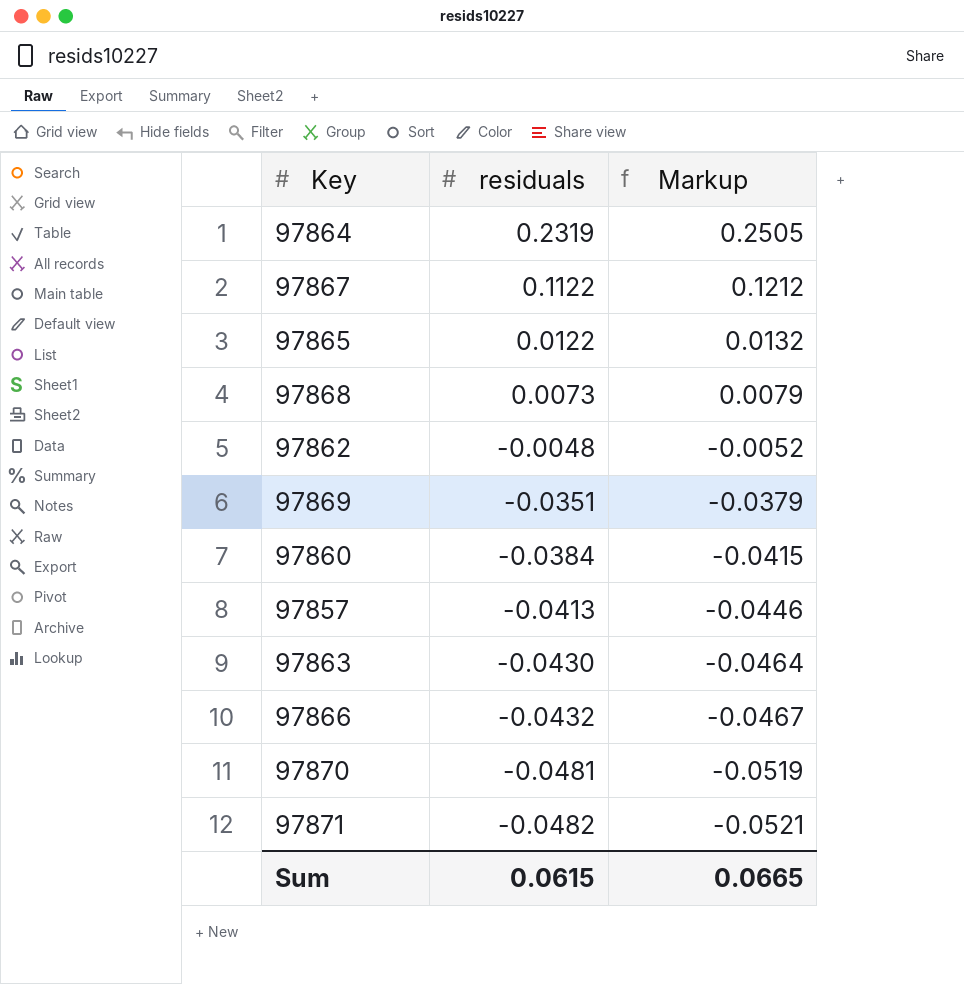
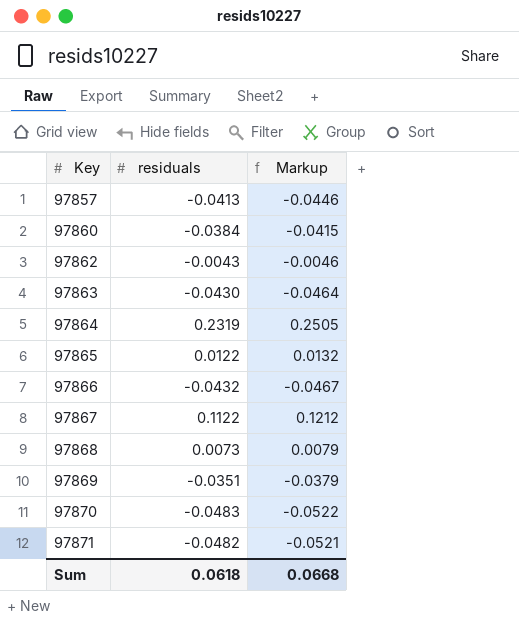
row order: residuals descending -> Key ascending
97862 | residuals: -0.0048 -> -0.0043
97862 | Markup: -0.0052 -> -0.0046
97870 | residuals: -0.0481 -> -0.0483
97870 | Markup: -0.0519 -> -0.0522
Sum | residuals: 0.0615 -> 0.0618
Sum | Markup: 0.0665 -> 0.0668

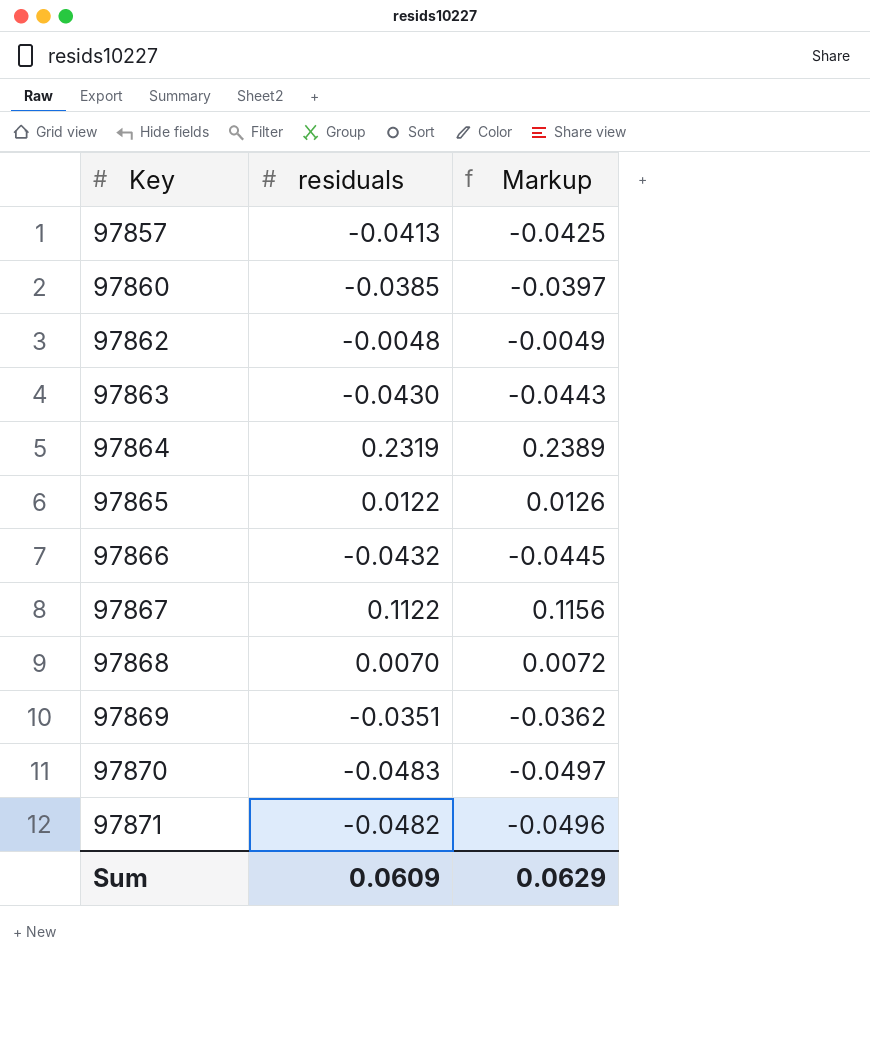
column Markup | formula: [residuals] * 1.08 -> [residuals] * 1.03
97860 | residuals: -0.0384 -> -0.0385
97862 | residuals: -0.0043 -> -0.0048
97868 | residuals: 0.0073 -> 0.0070
Sum | residuals: 0.0618 -> 0.0609
Sum | Markup: 0.0668 -> 0.0629

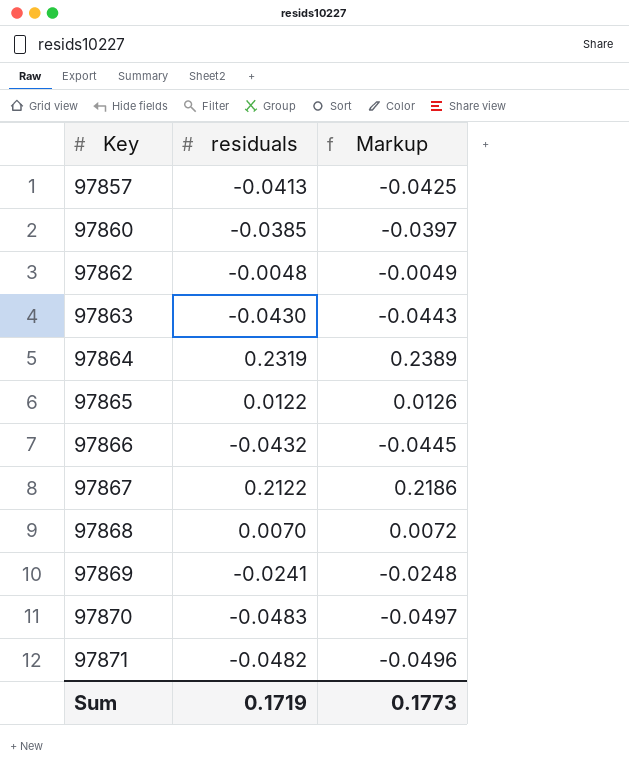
97867 | residuals: 0.1122 -> 0.2122
97867 | Markup: 0.1156 -> 0.2186
97869 | residuals: -0.0351 -> -0.0241
97869 | Markup: -0.0362 -> -0.0248
Sum | residuals: 0.0609 -> 0.1719
Sum | Markup: 0.0629 -> 0.1773

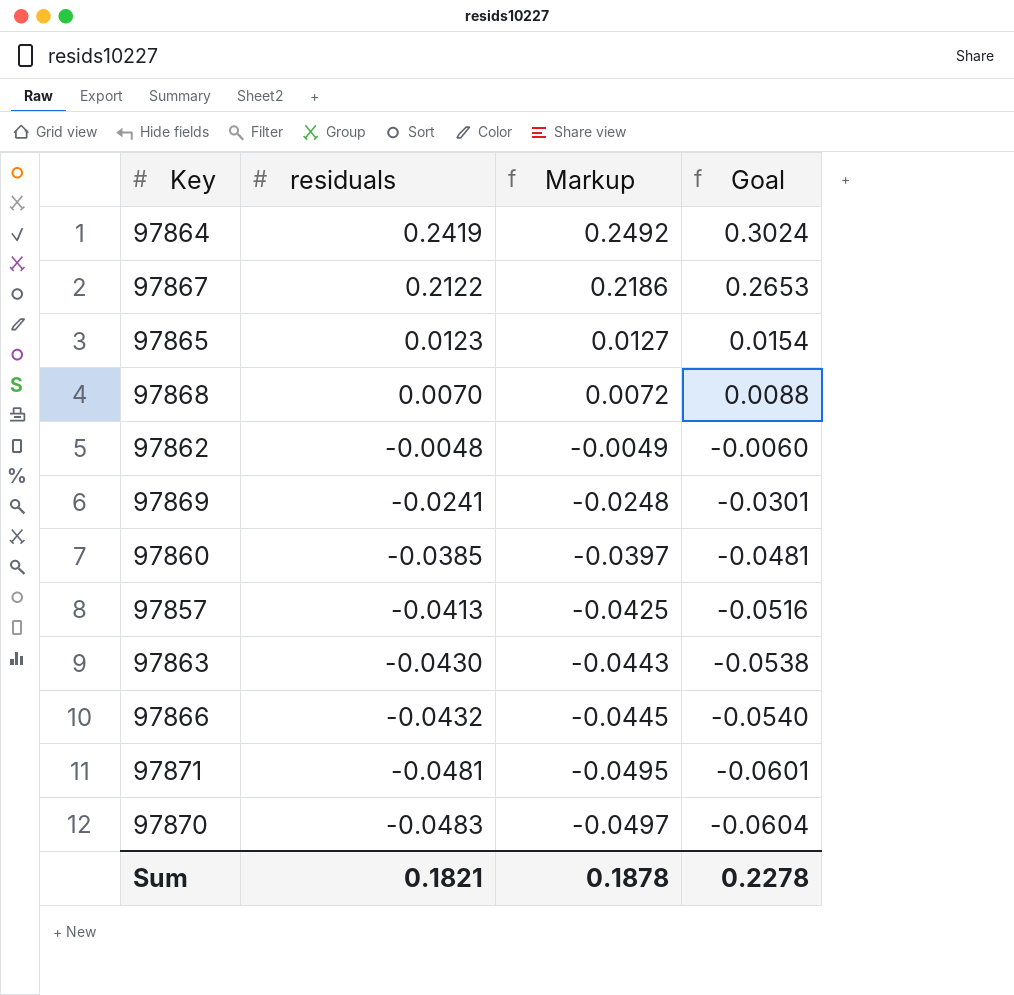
row order: Key ascending -> residuals descending
column Goal | formula: none -> [residuals] * 1.25
97864 | residuals: 0.2319 -> 0.2419
97864 | Markup: 0.2389 -> 0.2492
97865 | residuals: 0.0122 -> 0.0123
97865 | Markup: 0.0126 -> 0.0127
97871 | residuals: -0.0482 -> -0.0481
97871 | Markup: -0.0496 -> -0.0495
Sum | residuals: 0.1719 -> 0.1821
Sum | Markup: 0.1773 -> 0.1878

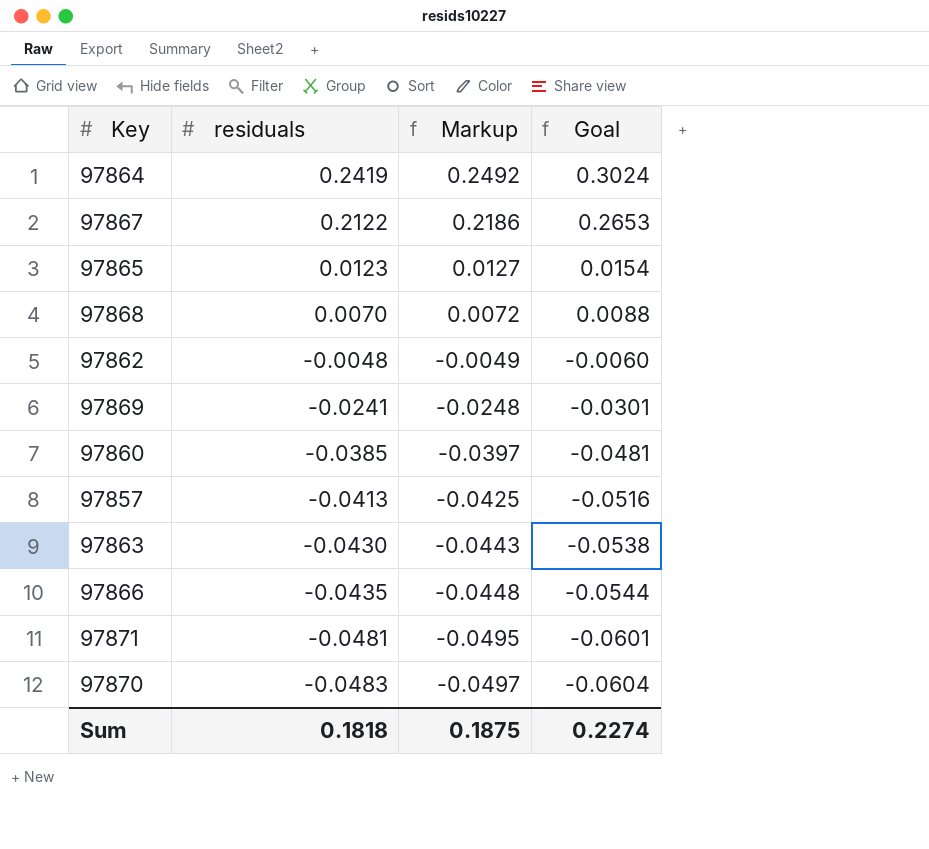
97866 | residuals: -0.0432 -> -0.0435
97866 | Markup: -0.0445 -> -0.0448
97866 | Goal: -0.0540 -> -0.0544
Sum | residuals: 0.1821 -> 0.1818
Sum | Markup: 0.1878 -> 0.1875
Sum | Goal: 0.2278 -> 0.2274

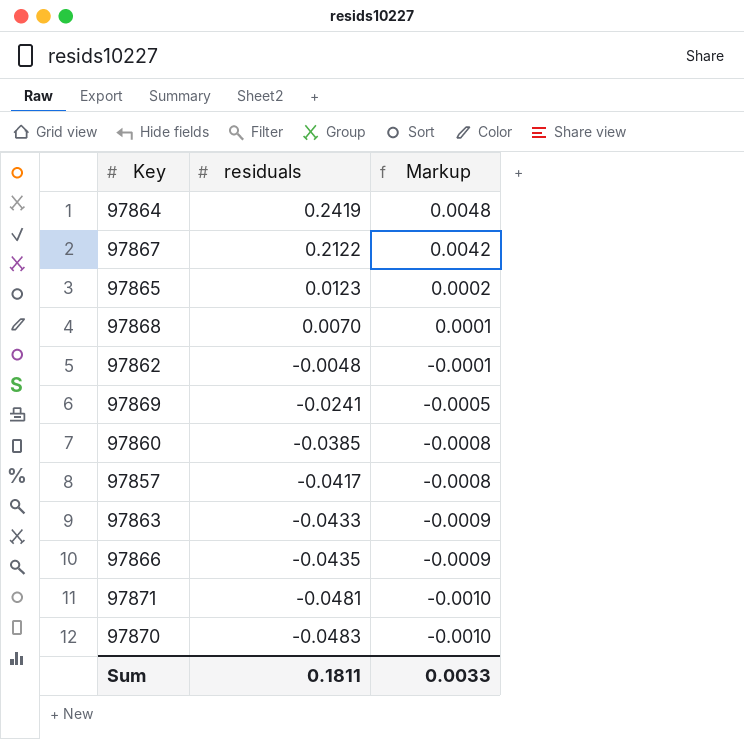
column Goal | formula: [residuals] * 1.25 -> none
column Markup | formula: [residuals] * 1.03 -> [residuals] * 0.02
97857 | residuals: -0.0413 -> -0.0417
97863 | residuals: -0.0430 -> -0.0433
Sum | residuals: 0.1818 -> 0.1811
Sum | Markup: 0.1875 -> 0.0033

